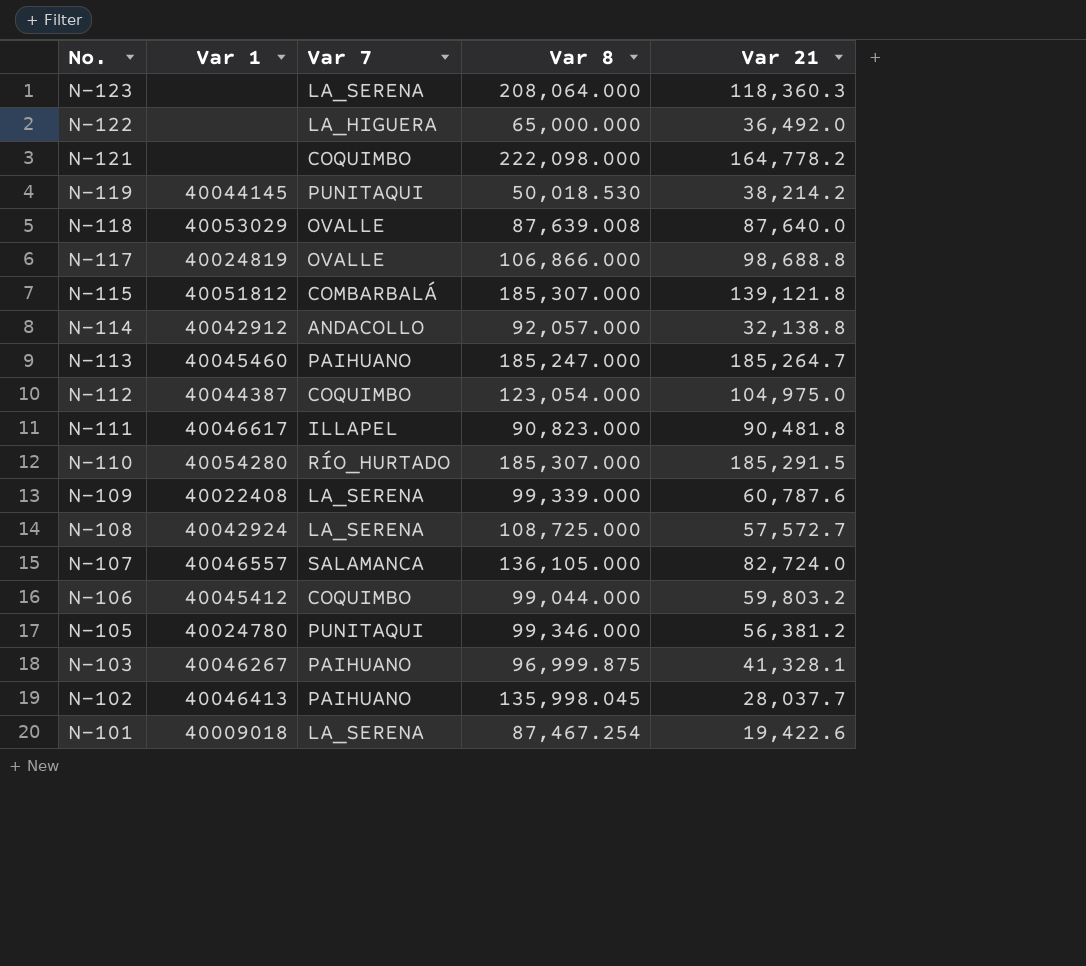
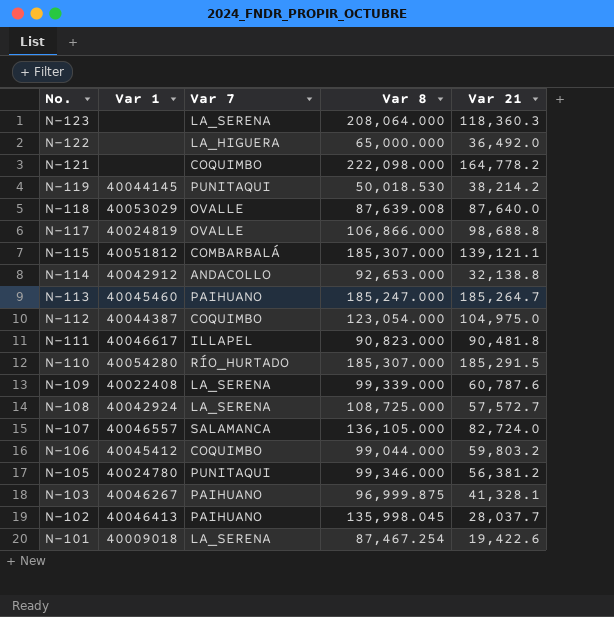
N-115 | Var 21: 139,121.8 -> 139,121.1
N-114 | Var 8: 92,057.000 -> 92,653.000

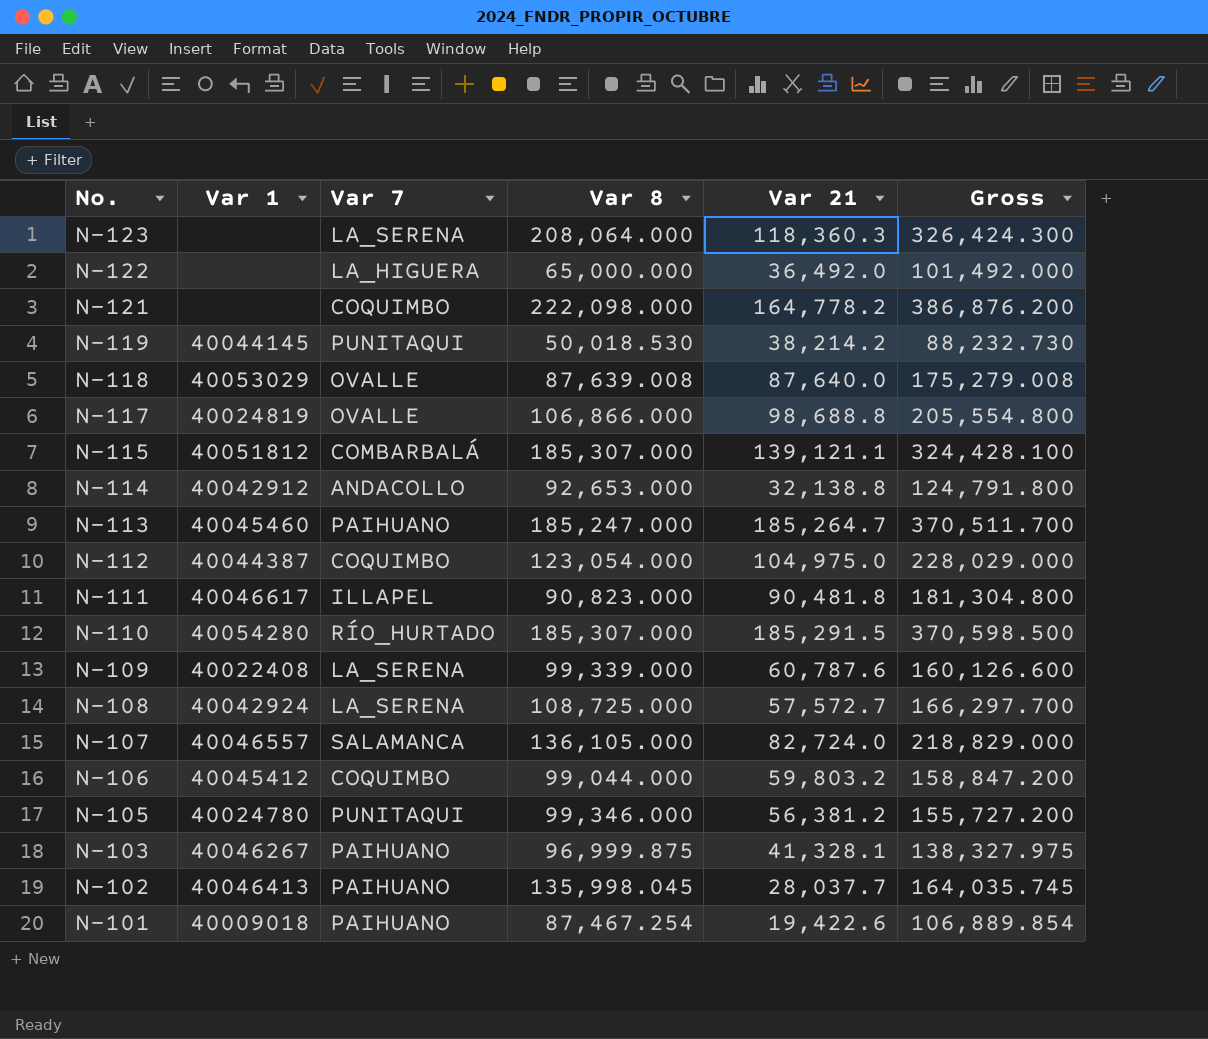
column Gross | formula: none -> [Var 8] + [Var 21]
N-101 | Var 7: LA_SERENA -> PAIHUANO

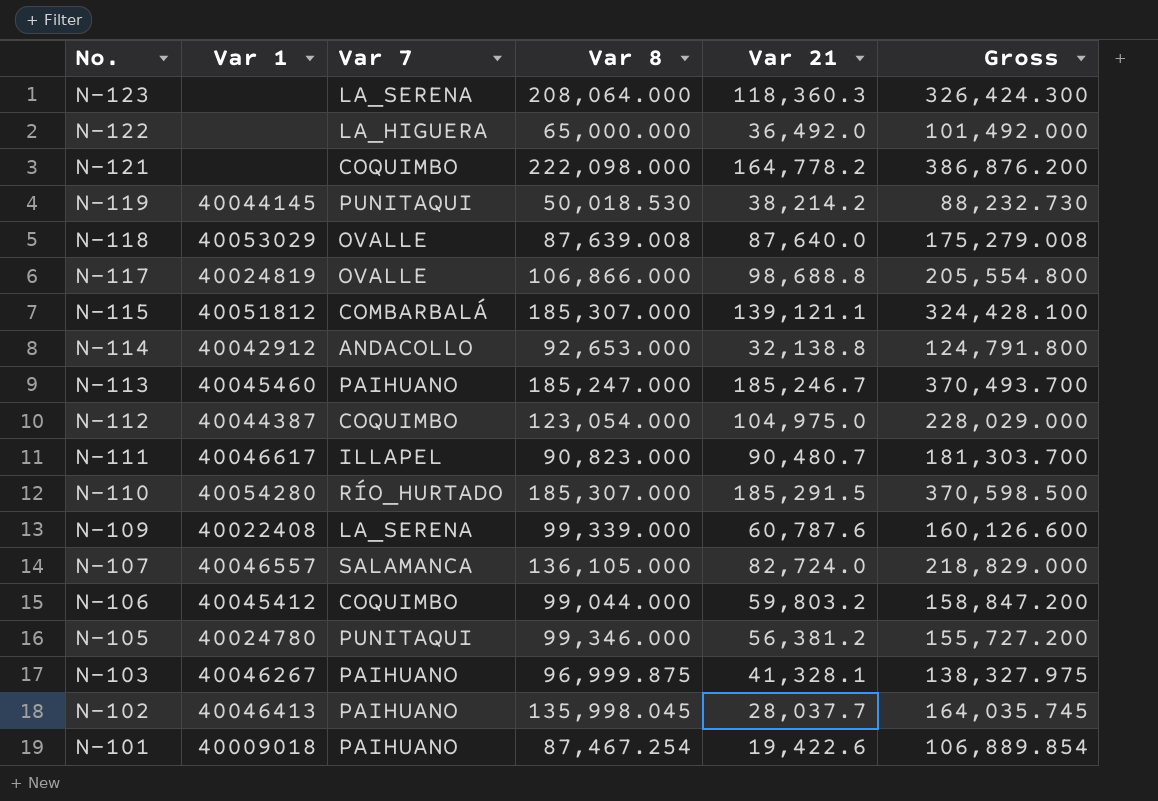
row N-108: 40042924 | LA_SERENA | 108,725.000 | 57,572.7 | 166,297.700 -> none
N-113 | Var 21: 185,264.7 -> 185,246.7
N-113 | Gross: 370,511.700 -> 370,493.700
N-111 | Var 21: 90,481.8 -> 90,480.7
N-111 | Gross: 181,304.800 -> 181,303.700

